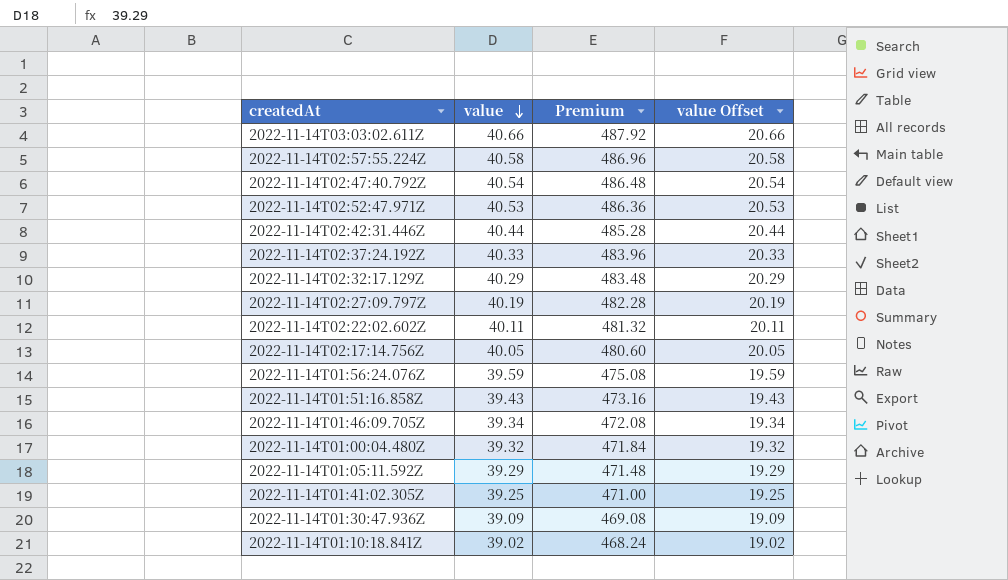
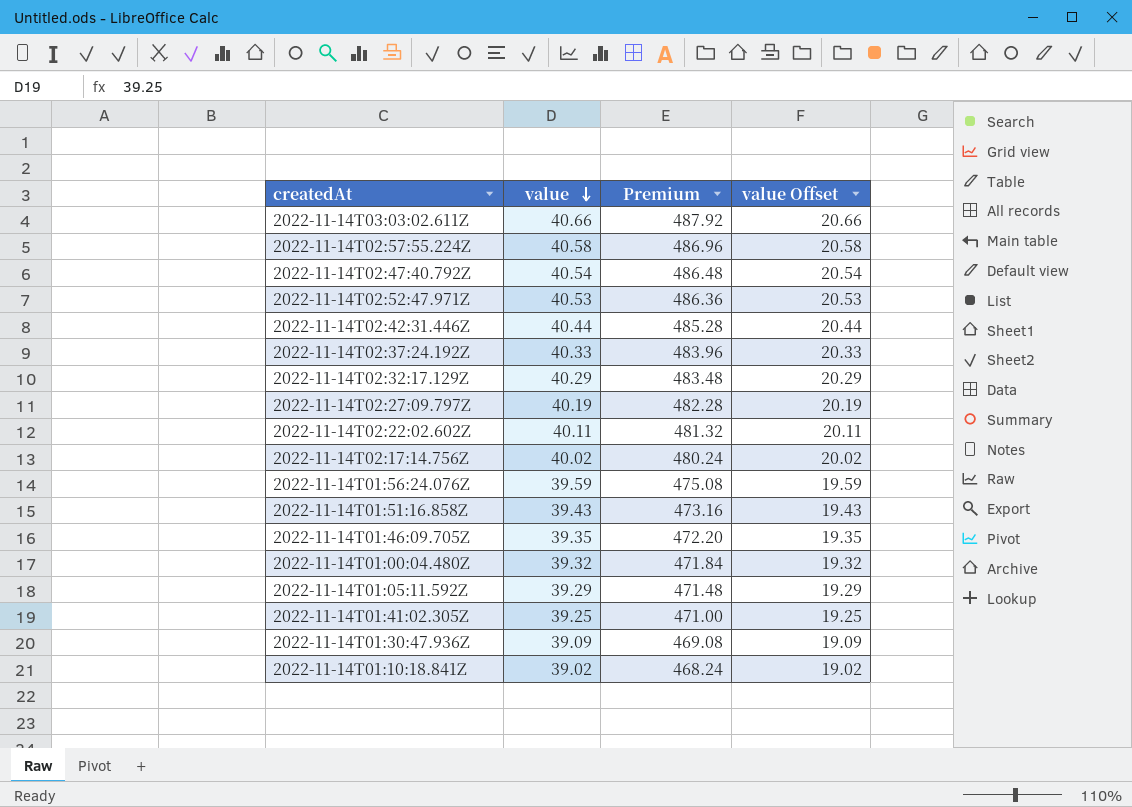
2022-11-14T02:17:14.756Z | value: 40.05 -> 40.02
2022-11-14T02:17:14.756Z | Premium: 480.60 -> 480.24
2022-11-14T02:17:14.756Z | value Offset: 20.05 -> 20.02
2022-11-14T01:46:09.705Z | value: 39.34 -> 39.35
2022-11-14T01:46:09.705Z | Premium: 472.08 -> 472.20
2022-11-14T01:46:09.705Z | value Offset: 19.34 -> 19.35

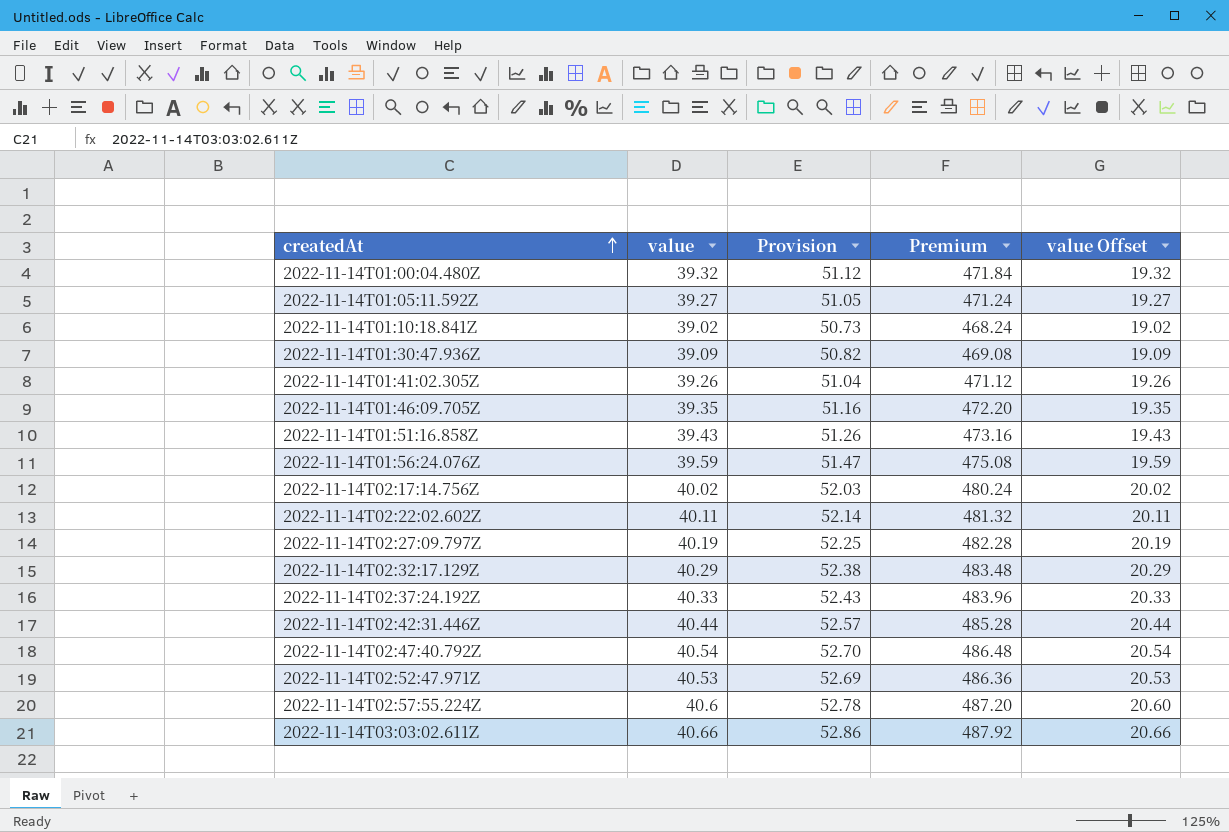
row order: value descending -> createdAt ascending
column Provision | formula: none -> [value] * 1.3
2022-11-14T01:05:11.592Z | value: 39.29 -> 39.27
2022-11-14T01:05:11.592Z | Premium: 471.48 -> 471.24
2022-11-14T01:05:11.592Z | value Offset: 19.29 -> 19.27
2022-11-14T01:41:02.305Z | value: 39.25 -> 39.26
2022-11-14T01:41:02.305Z | Premium: 471.00 -> 471.12
2022-11-14T01:41:02.305Z | value Offset: 19.25 -> 19.26
2022-11-14T02:57:55.224Z | value: 40.58 -> 40.6
2022-11-14T02:57:55.224Z | Premium: 486.96 -> 487.20
2022-11-14T02:57:55.224Z | value Offset: 20.58 -> 20.60

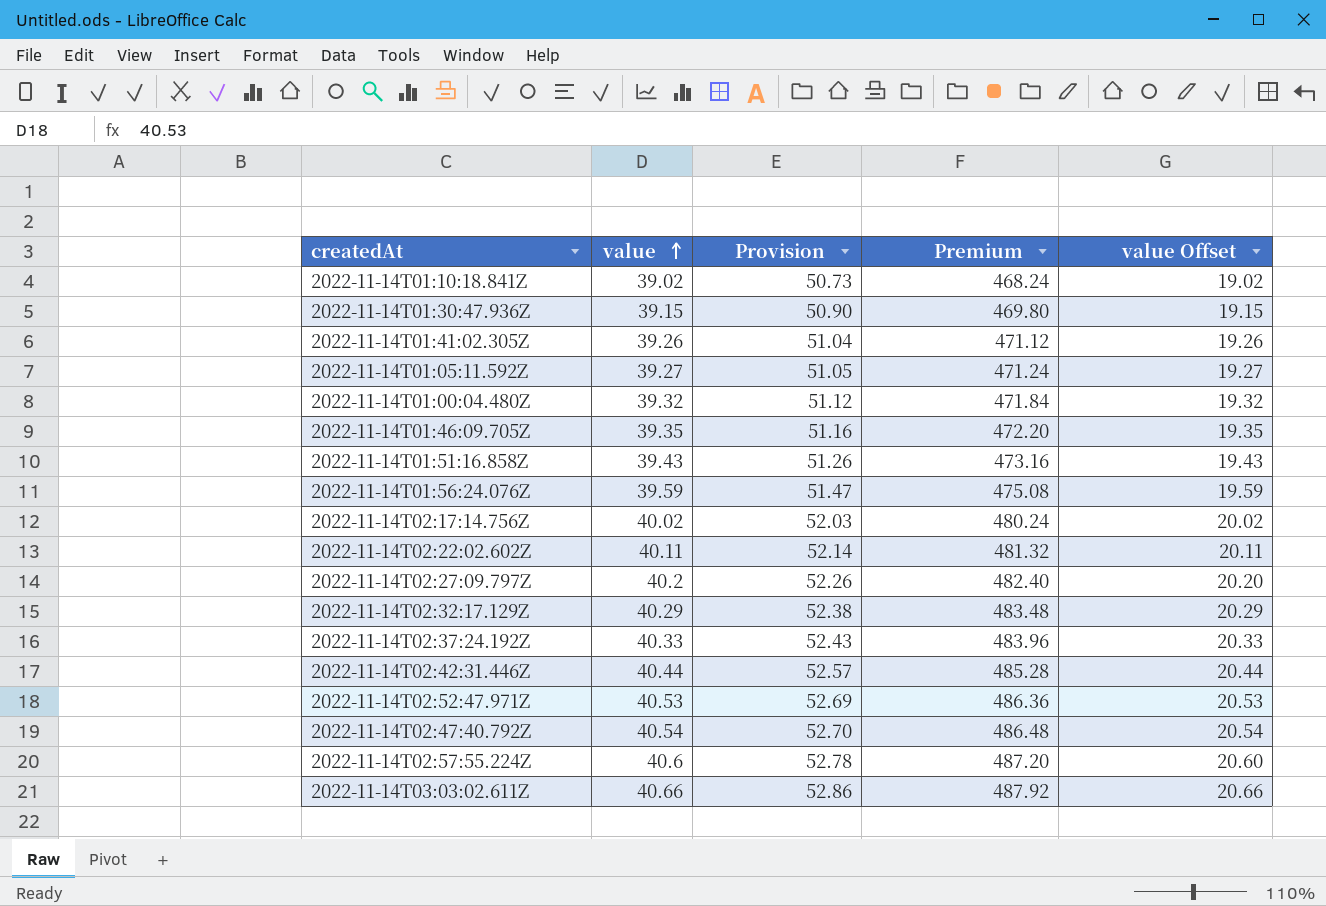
row order: createdAt ascending -> value ascending
2022-11-14T01:30:47.936Z | value: 39.09 -> 39.15
2022-11-14T01:30:47.936Z | Provision: 50.82 -> 50.90
2022-11-14T01:30:47.936Z | Premium: 469.08 -> 469.80
2022-11-14T01:30:47.936Z | value Offset: 19.09 -> 19.15
2022-11-14T02:27:09.797Z | value: 40.19 -> 40.2
2022-11-14T02:27:09.797Z | Provision: 52.25 -> 52.26
2022-11-14T02:27:09.797Z | Premium: 482.28 -> 482.40
2022-11-14T02:27:09.797Z | value Offset: 20.19 -> 20.20

